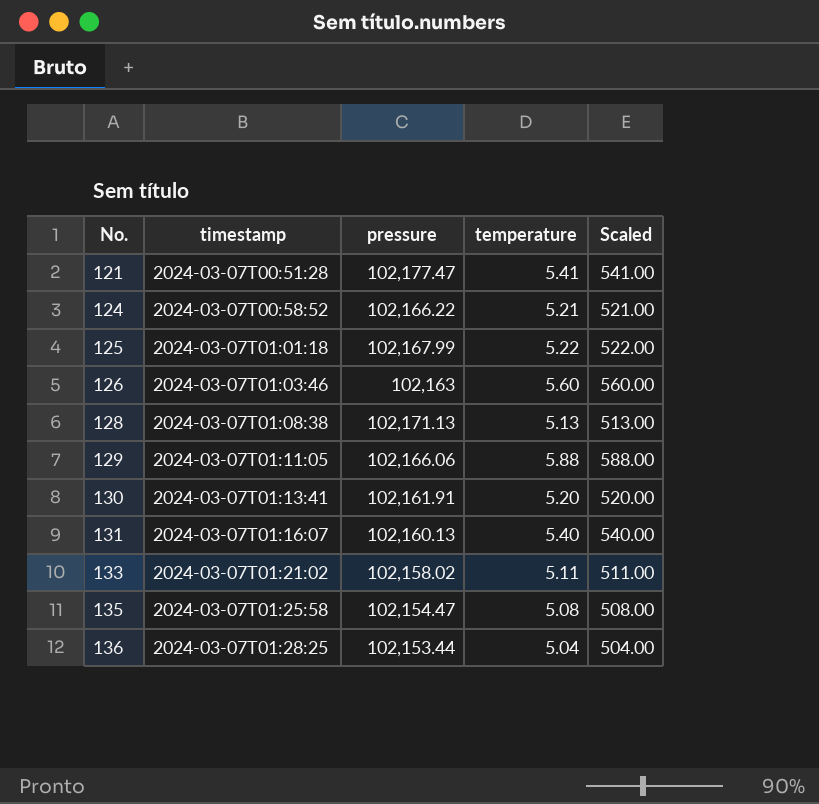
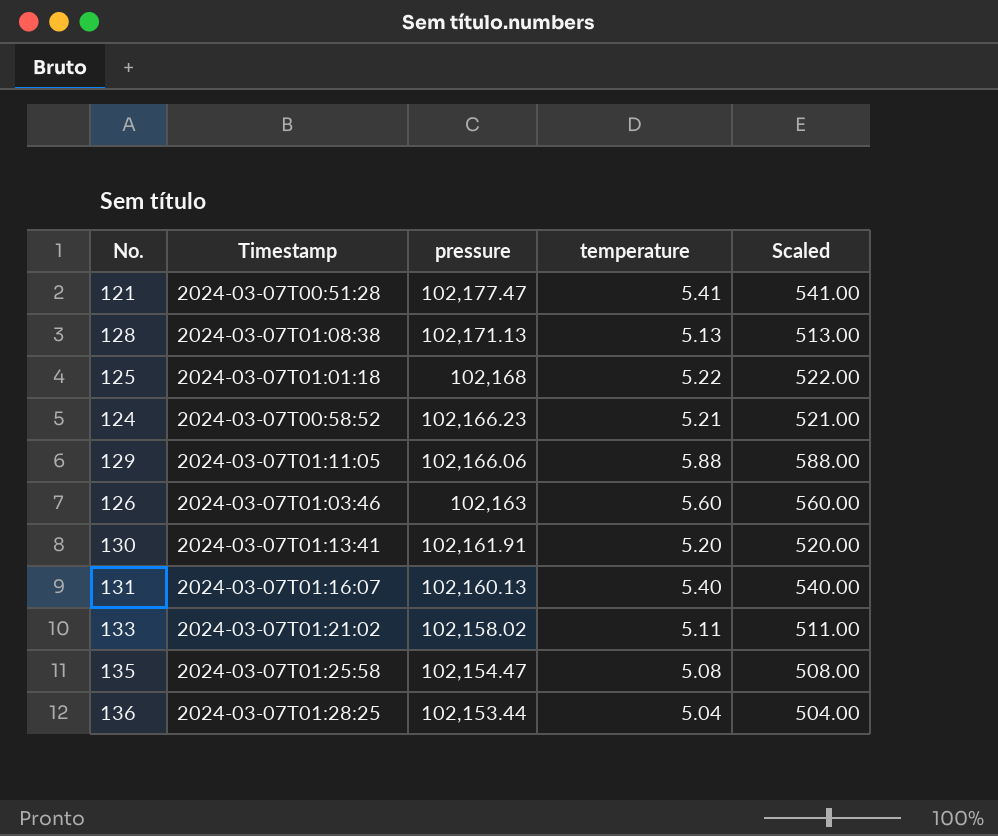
row order: No. ascending -> pressure descending
column name: timestamp -> Timestamp
125 | pressure: 102,167.99 -> 102,168
124 | pressure: 102,166.22 -> 102,166.23

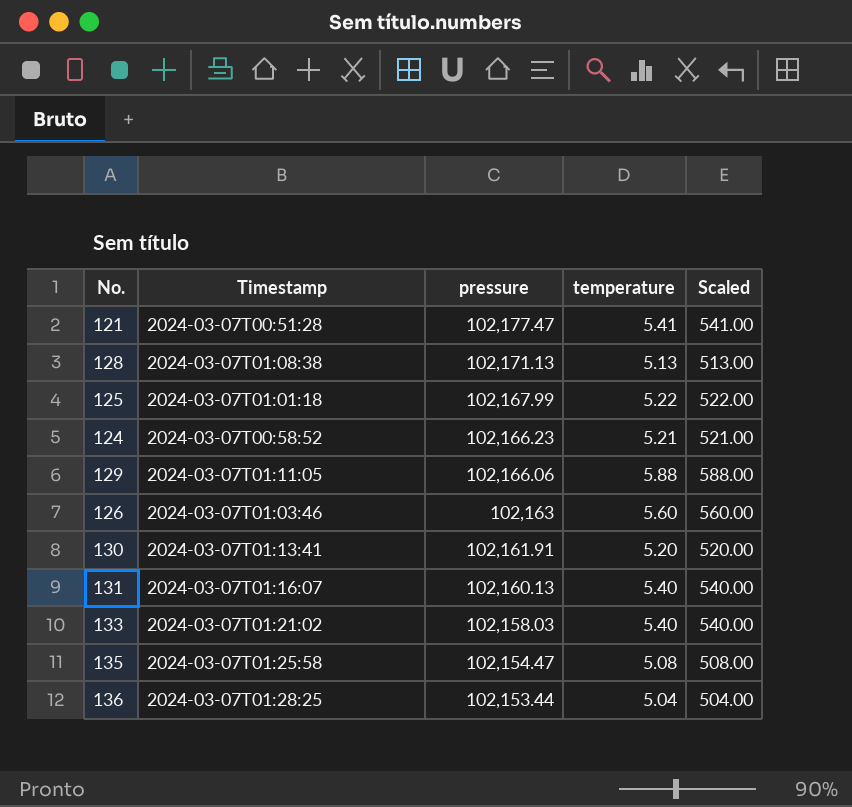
125 | pressure: 102,168 -> 102,167.99
133 | pressure: 102,158.02 -> 102,158.03
133 | temperature: 5.11 -> 5.40
133 | Scaled: 511.00 -> 540.00

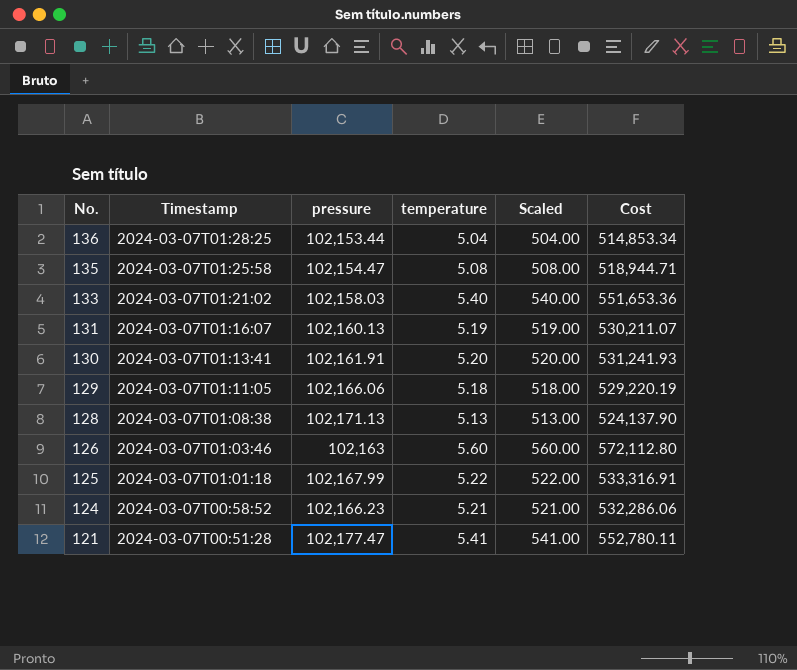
row order: pressure descending -> No. descending
column Cost | formula: none -> [pressure] * [temperature]
131 | temperature: 5.40 -> 5.19
131 | Scaled: 540.00 -> 519.00
129 | temperature: 5.88 -> 5.18
129 | Scaled: 588.00 -> 518.00

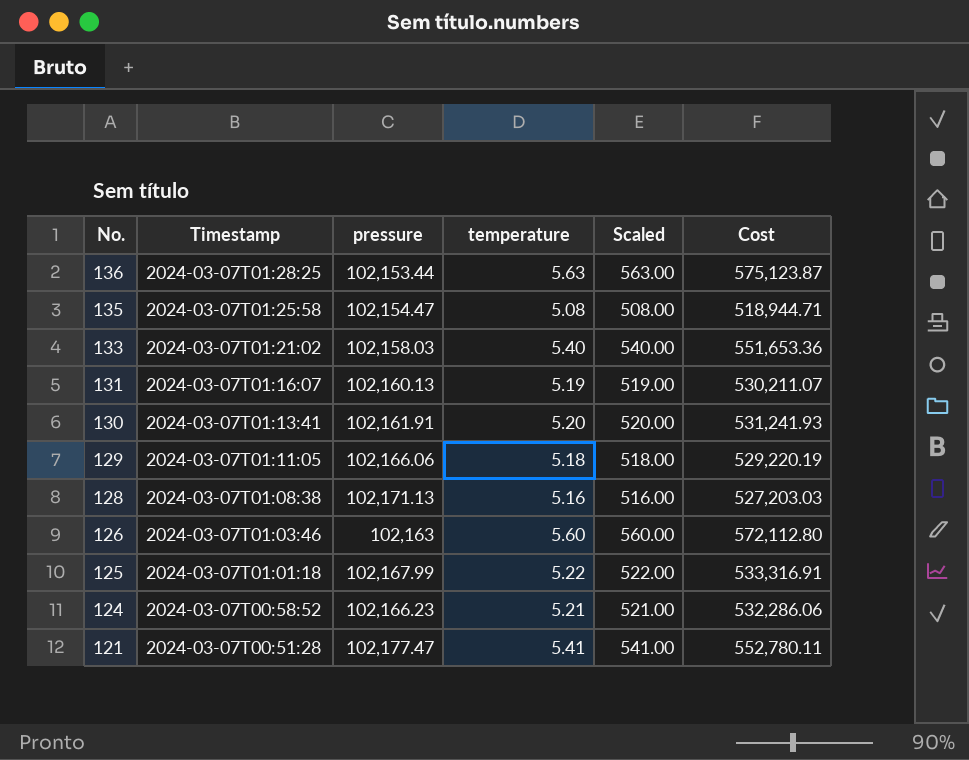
136 | temperature: 5.04 -> 5.63
136 | Scaled: 504.00 -> 563.00
136 | Cost: 514,853.34 -> 575,123.87
128 | temperature: 5.13 -> 5.16
128 | Scaled: 513.00 -> 516.00
128 | Cost: 524,137.90 -> 527,203.03

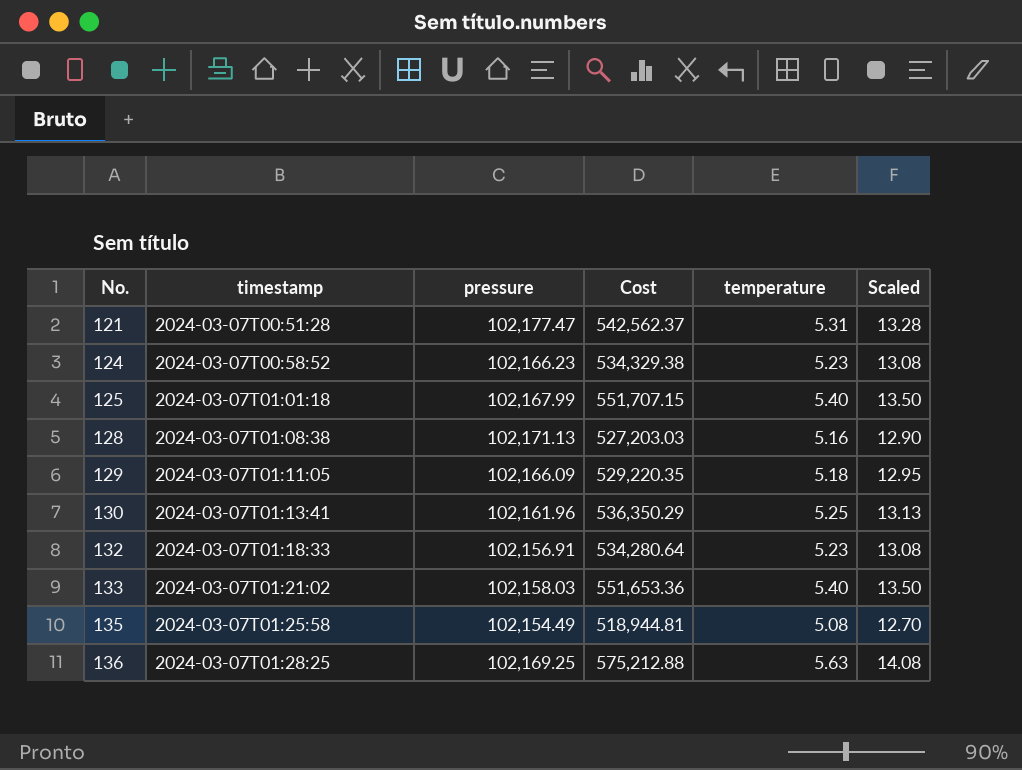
row order: No. descending -> No. ascending
column name: Timestamp -> timestamp
column Cost | position: 6 -> 4
column Scaled | formula: [temperature] * 100 -> [temperature] * 2.5
row 131: 2024-03-07T01:16:07 | 102,160.13 | 5.19 | 519.00 | 530,211.07 -> none
row 126: 2024-03-07T01:03:46 | 102,163 | 5.60 | 560.00 | 572,112.80 -> none
121 | Cost: 552,780.11 -> 542,562.37
121 | temperature: 5.41 -> 5.31
124 | Cost: 532,286.06 -> 534,329.38
124 | temperature: 5.21 -> 5.23
125 | Cost: 533,316.91 -> 551,707.15
125 | temperature: 5.22 -> 5.40
129 | pressure: 102,166.06 -> 102,166.09
129 | Cost: 529,220.19 -> 529,220.35
130 | pressure: 102,161.91 -> 102,161.96
130 | Cost: 531,241.93 -> 536,350.29
130 | temperature: 5.20 -> 5.25
row 132: none -> 2024-03-07T01:18:33 | 102,156.91 | 534,280.64 | 5.23 | 13.08
135 | pressure: 102,154.47 -> 102,154.49
135 | Cost: 518,944.71 -> 518,944.81
136 | pressure: 102,153.44 -> 102,169.25
136 | Cost: 575,123.87 -> 575,212.88

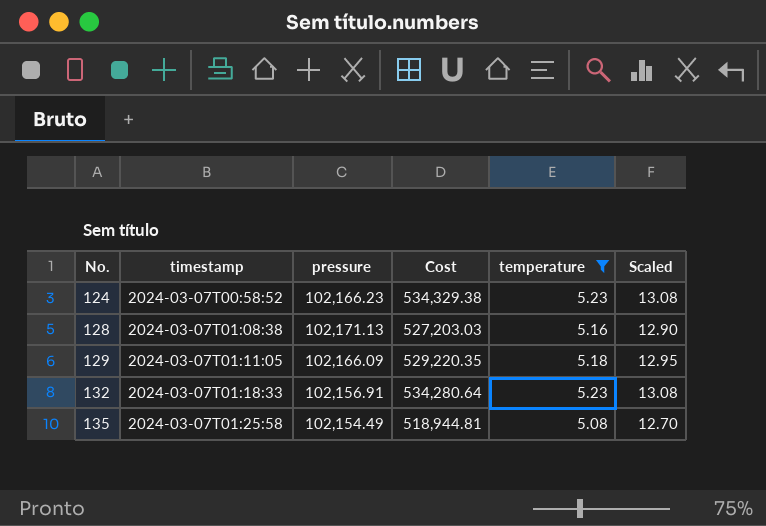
filter: none -> temperature <= 5.23

